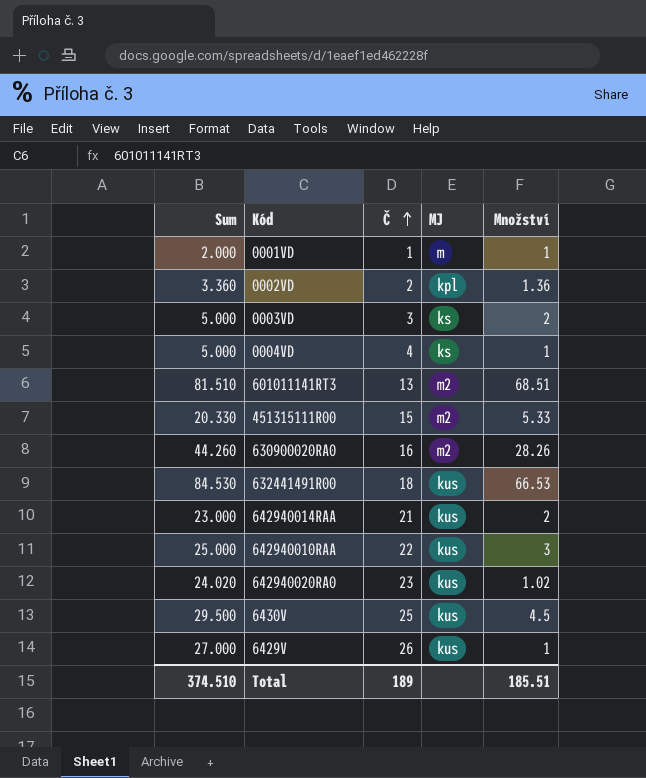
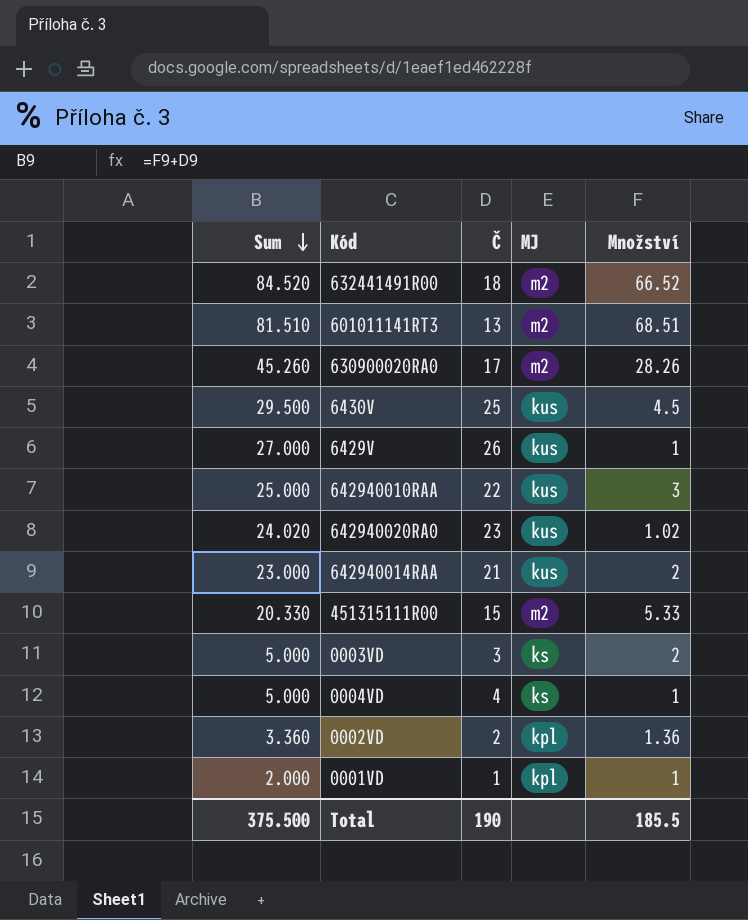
row order: Č ascending -> Sum descending
632441491R00 | Sum: 84.530 -> 84.520
632441491R00 | MJ: kus -> m2
632441491R00 | Množství: 66.53 -> 66.52
630900020RA0 | Sum: 44.260 -> 45.260
630900020RA0 | Č: 16 -> 17
0001VD | MJ: m -> kpl
Total | Sum: 374.510 -> 375.500
Total | Č: 189 -> 190
Total | Množství: 185.51 -> 185.5

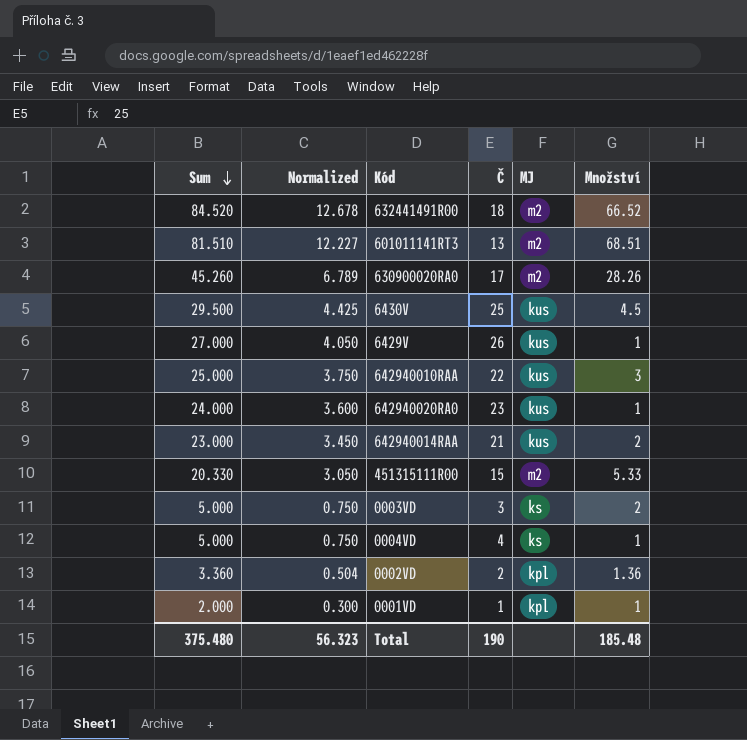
column Normalized | formula: none -> [Sum] * 0.15
642940020RA0 | Sum: 24.020 -> 24.000
642940020RA0 | Množství: 1.02 -> 1
Total | Sum: 375.500 -> 375.480
Total | Množství: 185.5 -> 185.48

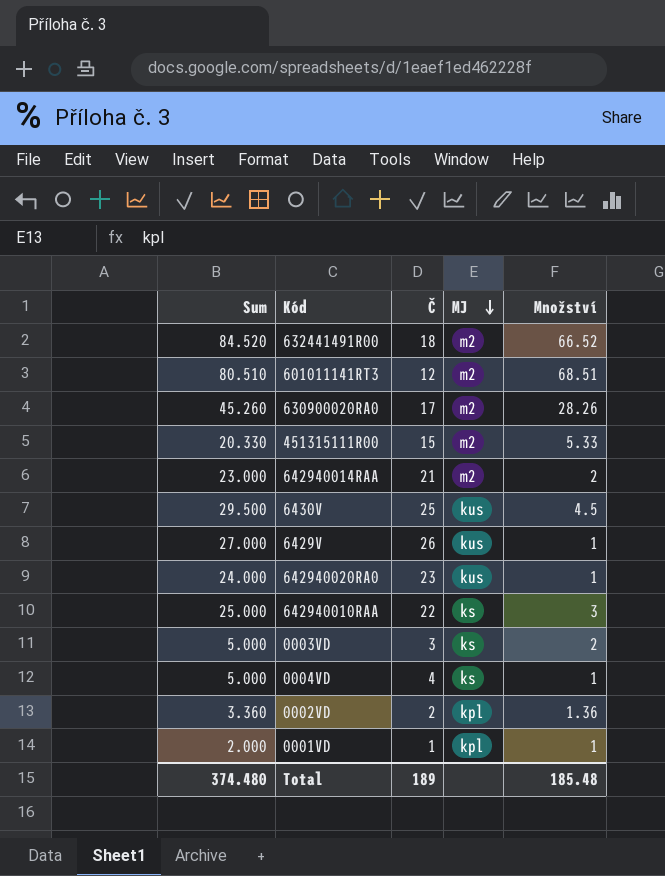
row order: Sum descending -> MJ descending
column Normalized | formula: [Sum] * 0.15 -> none
601011141RT3 | Sum: 81.510 -> 80.510
601011141RT3 | Č: 13 -> 12
642940014RAA | MJ: kus -> m2
642940010RAA | MJ: kus -> ks
Total | Sum: 375.480 -> 374.480
Total | Č: 190 -> 189

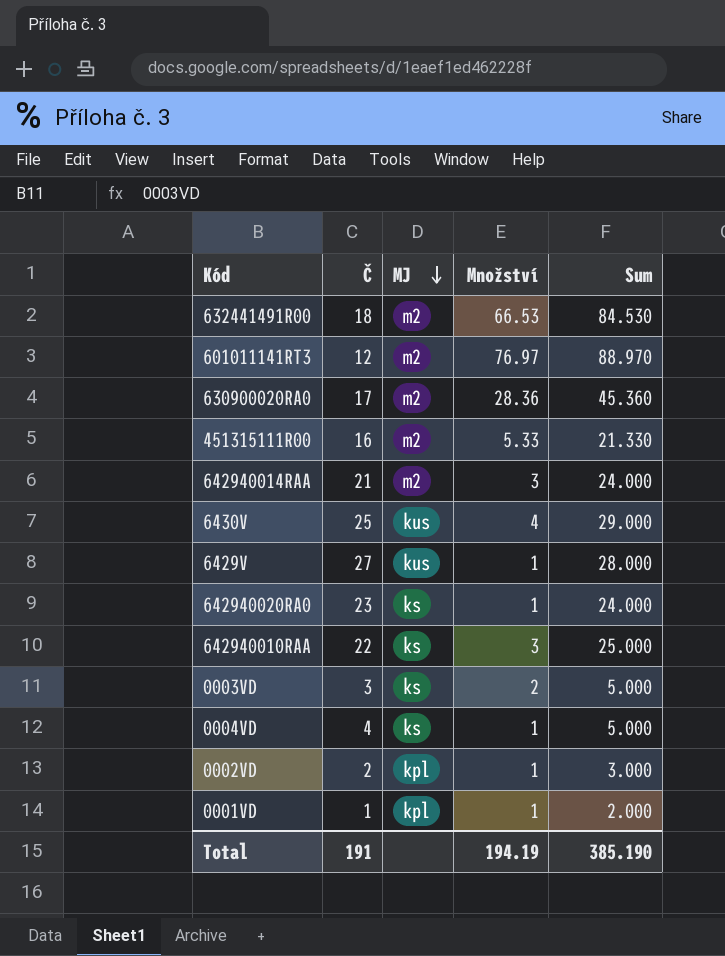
column Sum | position: 1 -> 5
632441491R00 | Množství: 66.52 -> 66.53
632441491R00 | Sum: 84.520 -> 84.530
601011141RT3 | Množství: 68.51 -> 76.97
601011141RT3 | Sum: 80.510 -> 88.970
630900020RA0 | Množství: 28.26 -> 28.36
630900020RA0 | Sum: 45.260 -> 45.360
451315111R00 | Č: 15 -> 16
451315111R00 | Sum: 20.330 -> 21.330
642940014RAA | Množství: 2 -> 3
642940014RAA | Sum: 23.000 -> 24.000
6430V | Množství: 4.5 -> 4
6430V | Sum: 29.500 -> 29.000
6429V | Č: 26 -> 27
6429V | Sum: 27.000 -> 28.000
642940020RA0 | MJ: kus -> ks
0002VD | Množství: 1.36 -> 1
0002VD | Sum: 3.360 -> 3.000
Total | Č: 189 -> 191
Total | Množství: 185.48 -> 194.19
Total | Sum: 374.480 -> 385.190

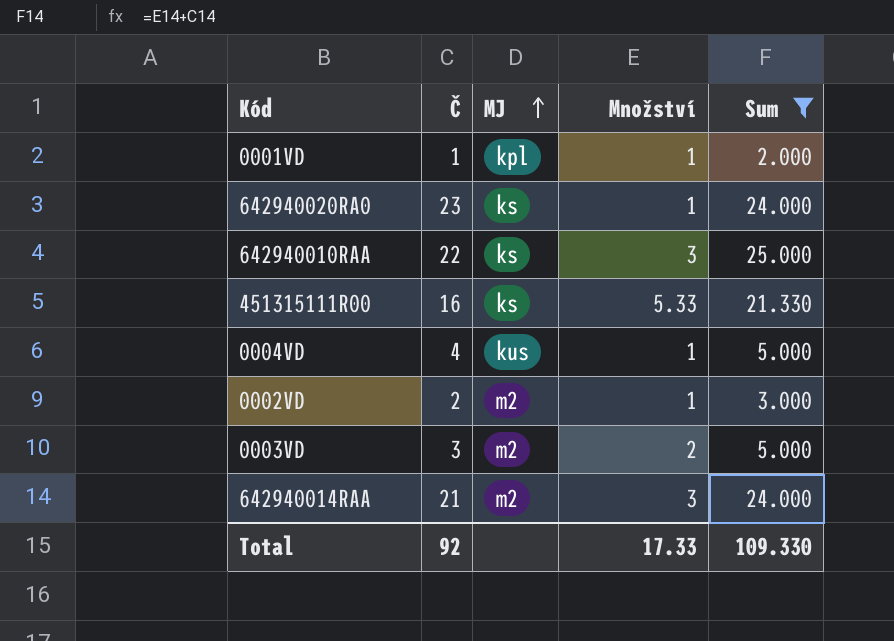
filter: none -> Sum <= 25.000
row order: MJ descending -> MJ ascending
451315111R00 | MJ: m2 -> ks
0004VD | MJ: ks -> kus
0002VD | MJ: kpl -> m2
0003VD | MJ: ks -> m2
Total | Č: 191 -> 92
Total | Množství: 194.19 -> 17.33
Total | Sum: 385.190 -> 109.330

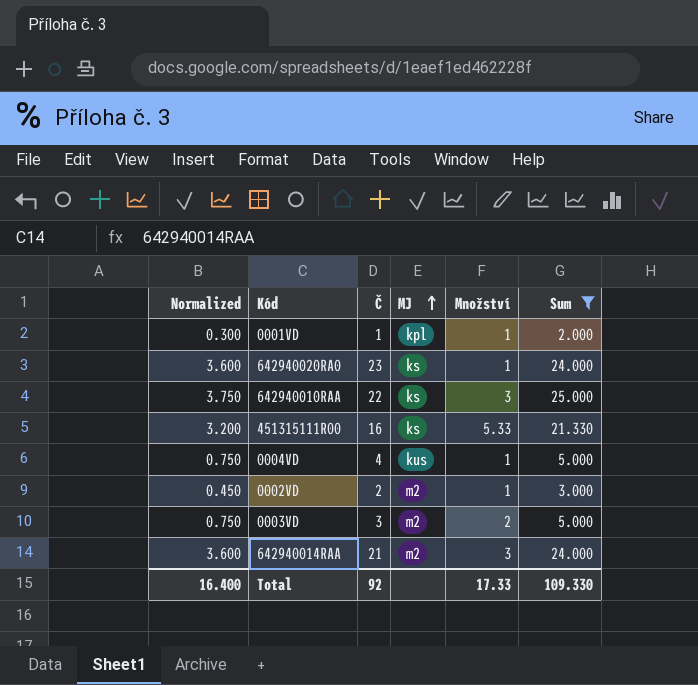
column Normalized | formula: none -> [Sum] * 0.15

